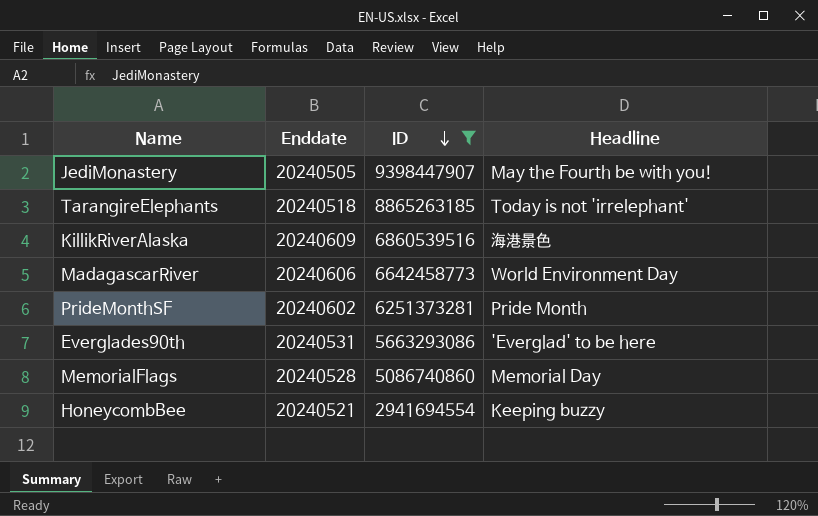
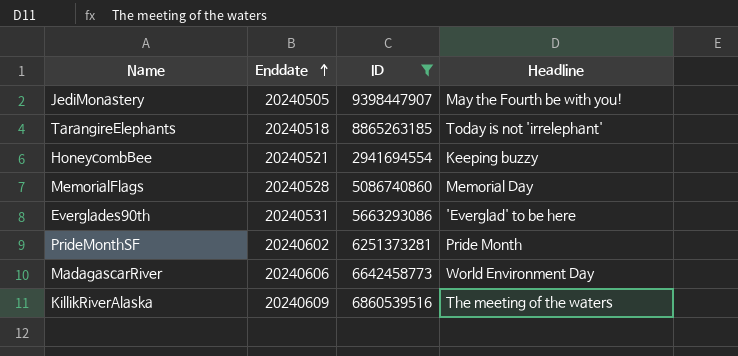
row order: ID descending -> Enddate ascending
KillikRiverAlaska | Headline: 海港景色 -> The meeting of the waters

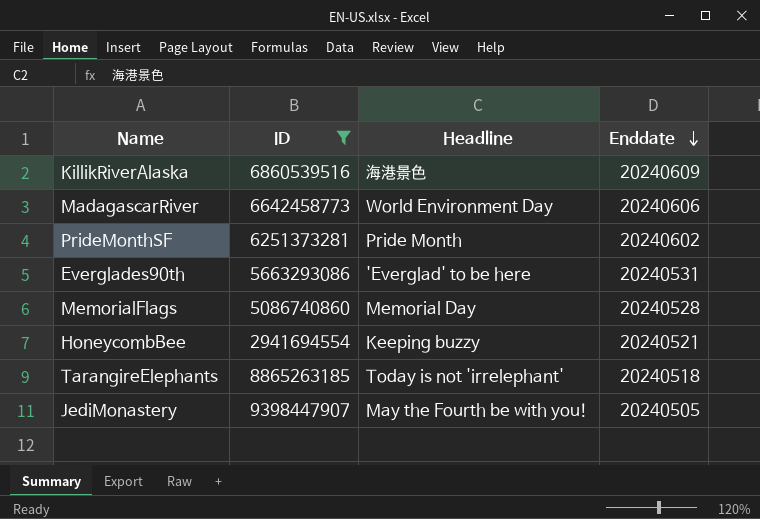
row order: Enddate ascending -> Enddate descending
column Enddate | position: 2 -> 4
KillikRiverAlaska | Headline: The meeting of the waters -> 海港景色

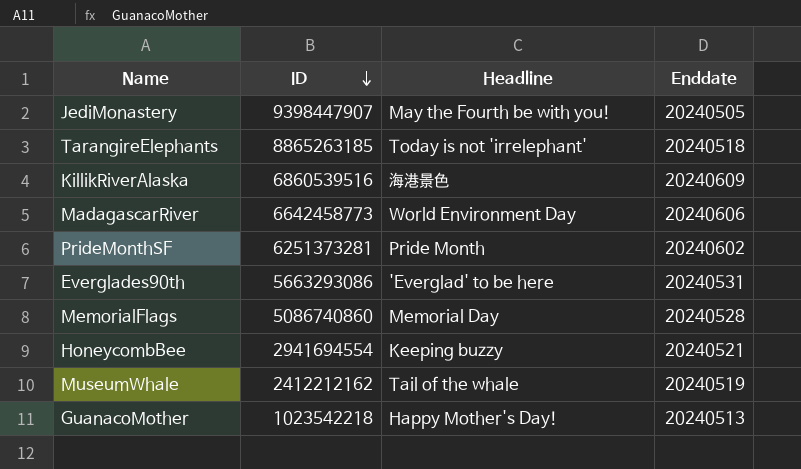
filter: ID >= 2941694554 -> none
row order: Enddate descending -> ID descending

